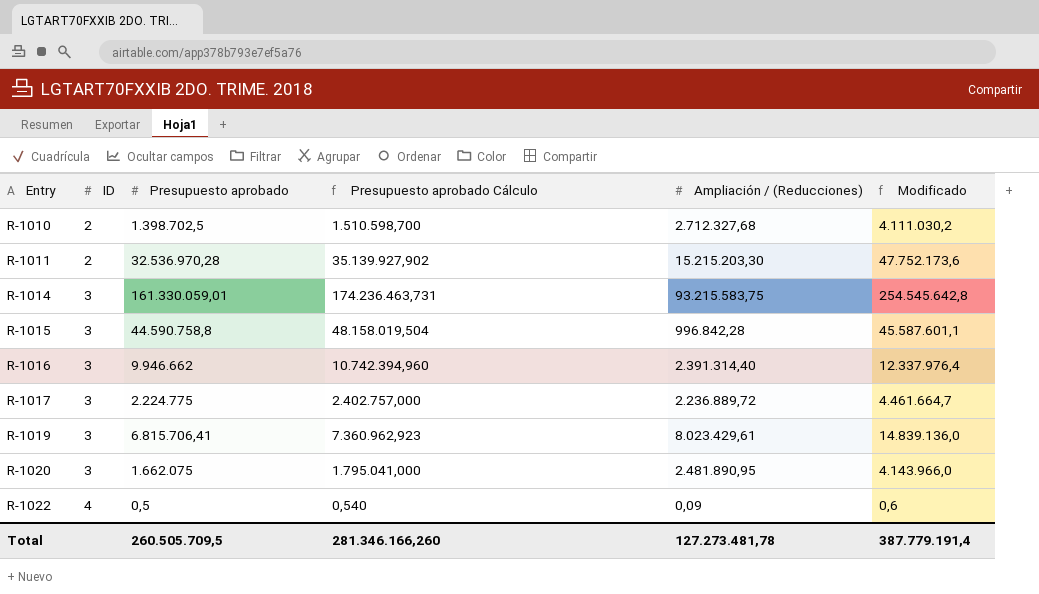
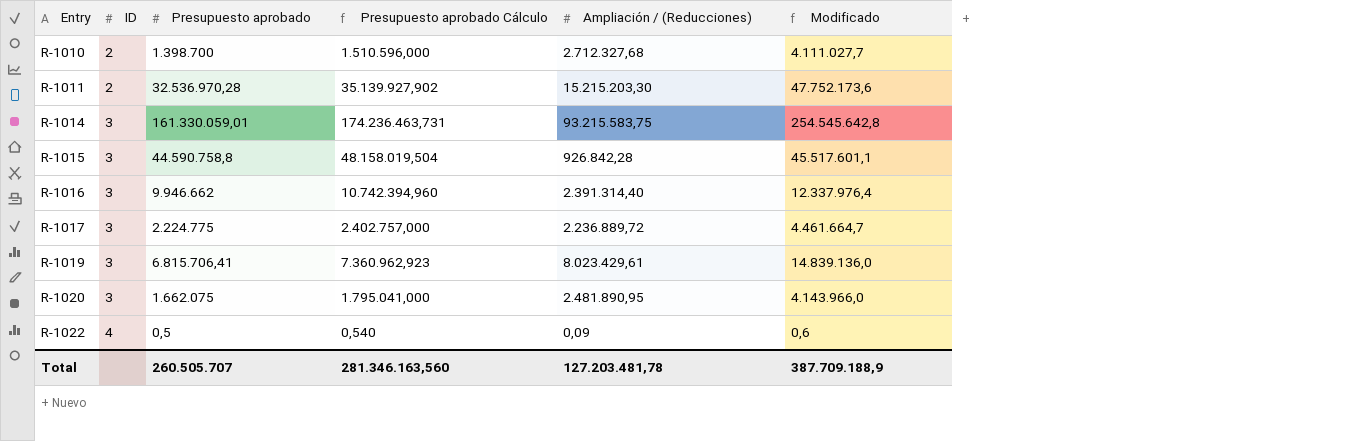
R-1010 | Presupuesto aprobado: 1.398.702,5 -> 1.398.700
R-1010 | Presupuesto aprobado Cálculo: 1.510.598,700 -> 1.510.596,000
R-1010 | Modificado: 4.111.030,2 -> 4.111.027,7
R-1015 | Ampliación / (Reducciones): 996.842,28 -> 926.842,28
R-1015 | Modificado: 45.587.601,1 -> 45.517.601,1
Total | Presupuesto aprobado: 260.505.709,5 -> 260.505.707
Total | Presupuesto aprobado Cálculo: 281.346.166,260 -> 281.346.163,560
Total | Ampliación / (Reducciones): 127.273.481,78 -> 127.203.481,78
Total | Modificado: 387.779.191,4 -> 387.709.188,9

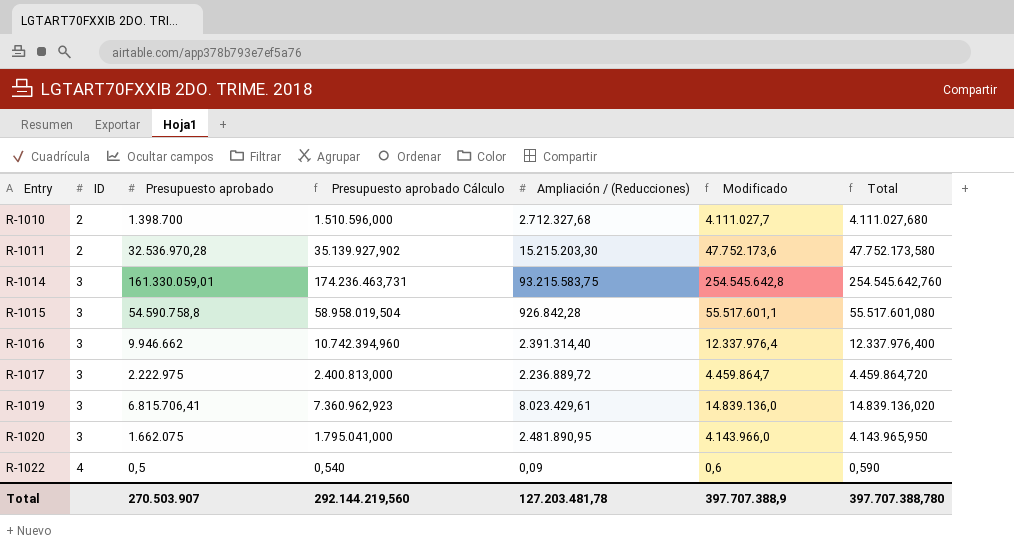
column Total | formula: none -> [Presupuesto aprobado] + [Ampliación / (Reducciones)]
R-1015 | Presupuesto aprobado: 44.590.758,8 -> 54.590.758,8
R-1015 | Presupuesto aprobado Cálculo: 48.158.019,504 -> 58.958.019,504
R-1015 | Modificado: 45.517.601,1 -> 55.517.601,1
R-1017 | Presupuesto aprobado: 2.224.775 -> 2.222.975
R-1017 | Presupuesto aprobado Cálculo: 2.402.757,000 -> 2.400.813,000
R-1017 | Modificado: 4.461.664,7 -> 4.459.864,7
Total | Presupuesto aprobado: 260.505.707 -> 270.503.907
Total | Presupuesto aprobado Cálculo: 281.346.163,560 -> 292.144.219,560
Total | Modificado: 387.709.188,9 -> 397.707.388,9

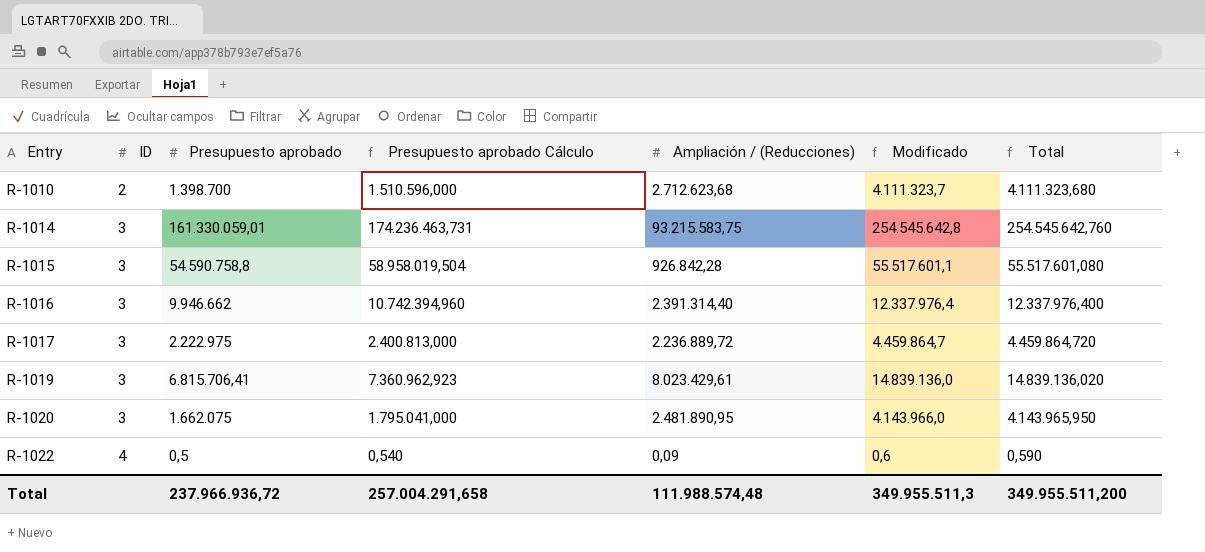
row R-1011: 2 | 32.536.970,28 | 35.139.927,902 | 15.215.203,30 | 47.752.173,6 | 47.752.173,580 -> none
R-1010 | Ampliación / (Reducciones): 2.712.327,68 -> 2.712.623,68
R-1010 | Modificado: 4.111.027,7 -> 4.111.323,7
R-1010 | Total: 4.111.027,680 -> 4.111.323,680
Total | Presupuesto aprobado: 270.503.907 -> 237.966.936,72
Total | Presupuesto aprobado Cálculo: 292.144.219,560 -> 257.004.291,658
Total | Ampliación / (Reducciones): 127.203.481,78 -> 111.988.574,48
Total | Modificado: 397.707.388,9 -> 349.955.511,3
Total | Total: 397.707.388,780 -> 349.955.511,200

